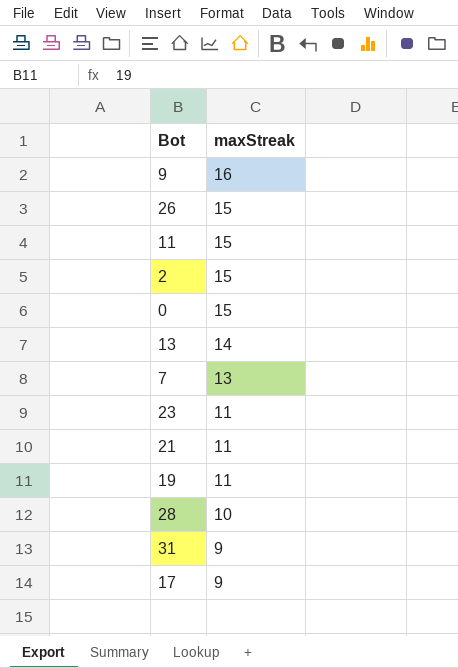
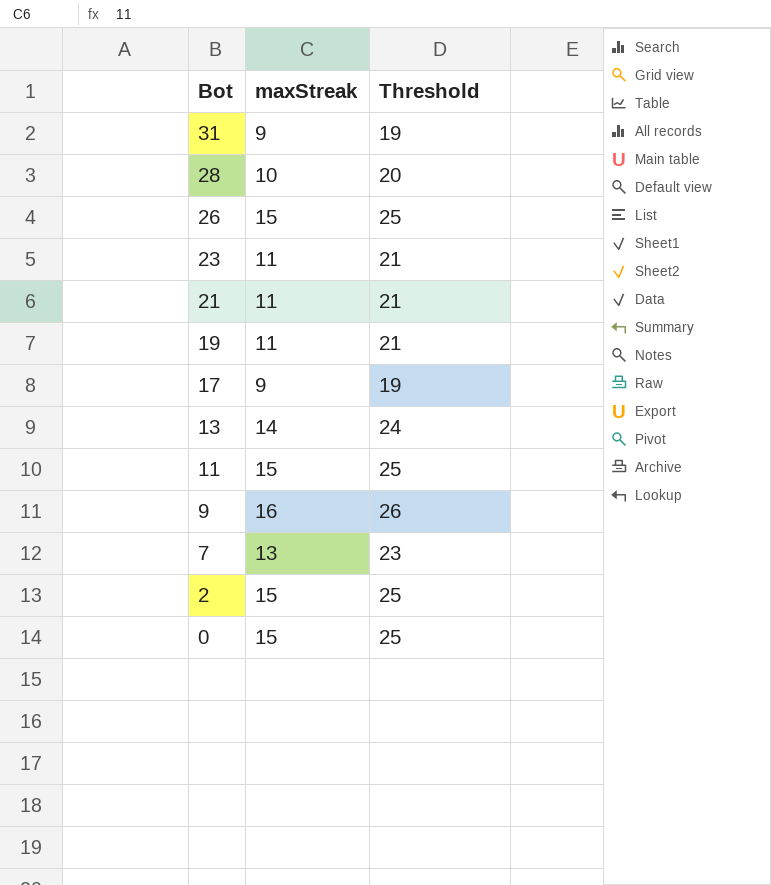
row order: maxStreak descending -> Bot descending
column Threshold | formula: none -> [maxStreak] + 10

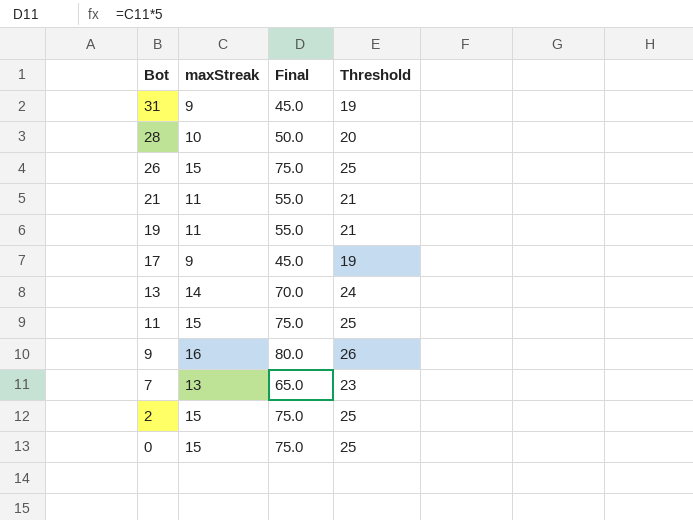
column Final | formula: none -> [maxStreak] * 5
row 23: 11 | 21 -> none

